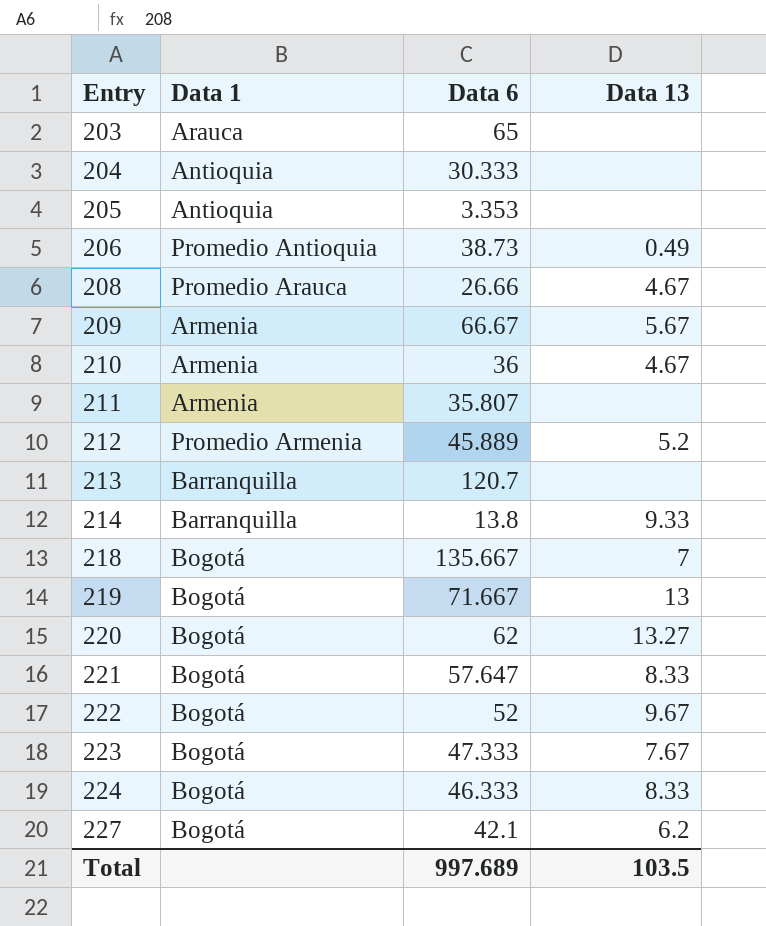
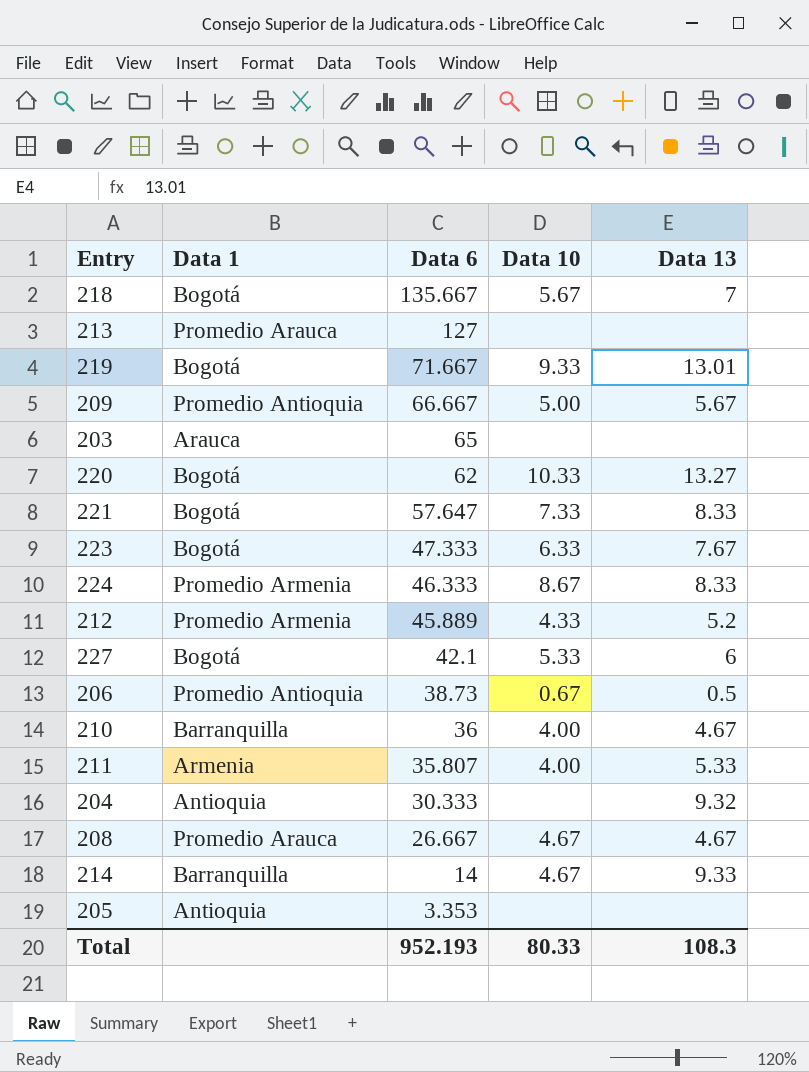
row order: Entry ascending -> Data 6 descending
column Data 10 | position: none -> 4
row 222: Bogotá | 52 | 9.67 -> none
213 | Data 1: Barranquilla -> Promedio Arauca
213 | Data 6: 120.7 -> 127
219 | Data 13: 13 -> 13.01
209 | Data 1: Armenia -> Promedio Antioquia
209 | Data 6: 66.67 -> 66.667
224 | Data 1: Bogotá -> Promedio Armenia
227 | Data 13: 6.2 -> 6
206 | Data 13: 0.49 -> 0.5
210 | Data 1: Armenia -> Barranquilla
211 | Data 13: none -> 5.33
204 | Data 13: none -> 9.32
208 | Data 6: 26.66 -> 26.667
214 | Data 6: 13.8 -> 14
Total | Data 6: 997.689 -> 952.193
Total | Data 13: 103.5 -> 108.3

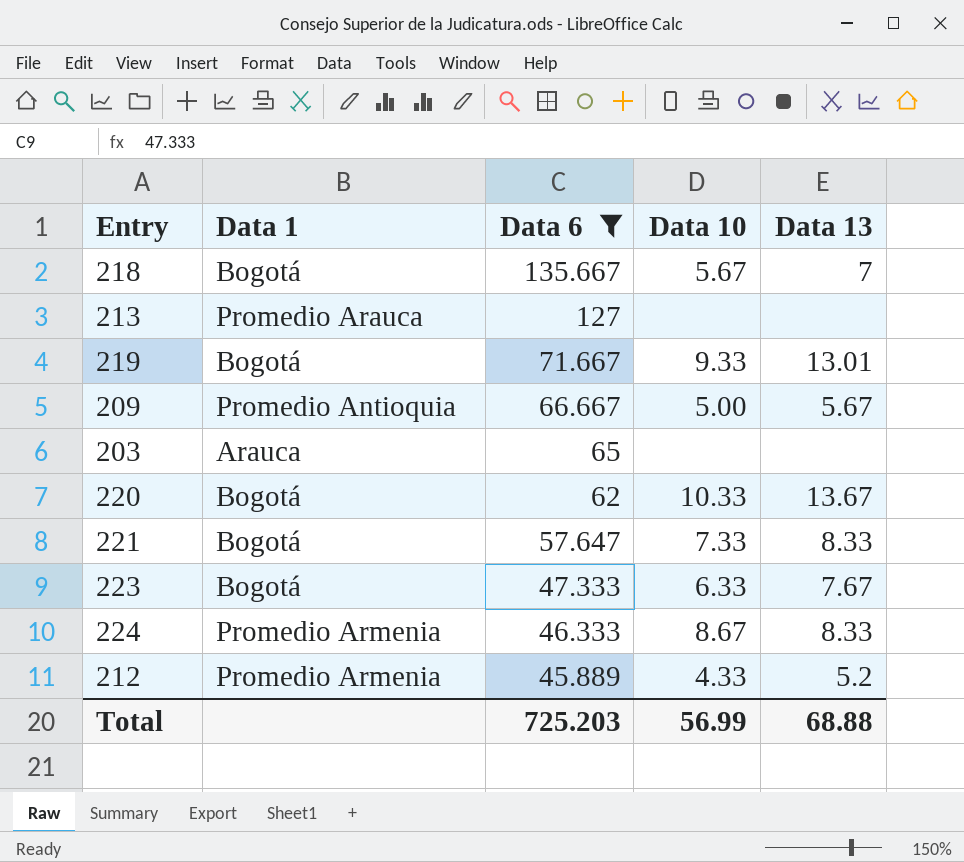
filter: none -> Data 6 >= 45.889
220 | Data 13: 13.27 -> 13.67
Total | Data 6: 952.193 -> 725.203
Total | Data 10: 80.33 -> 56.99
Total | Data 13: 108.3 -> 68.88

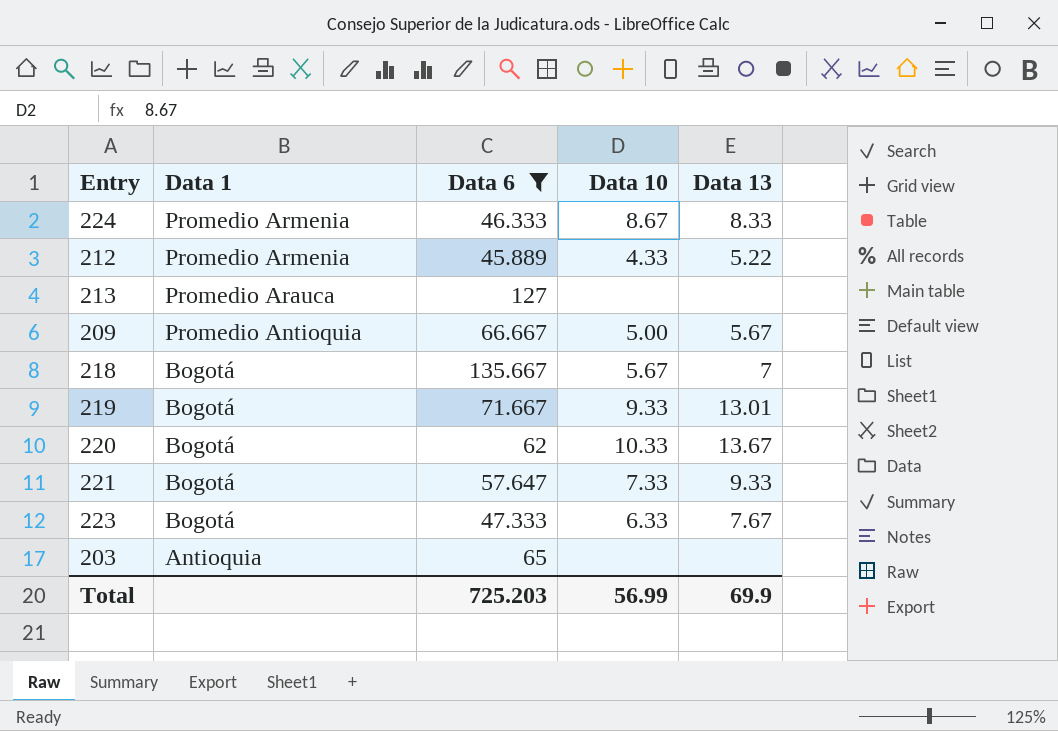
row order: Data 6 descending -> Data 1 descending
212 | Data 13: 5.2 -> 5.22
221 | Data 13: 8.33 -> 9.33
203 | Data 1: Arauca -> Antioquia
Total | Data 13: 68.88 -> 69.9

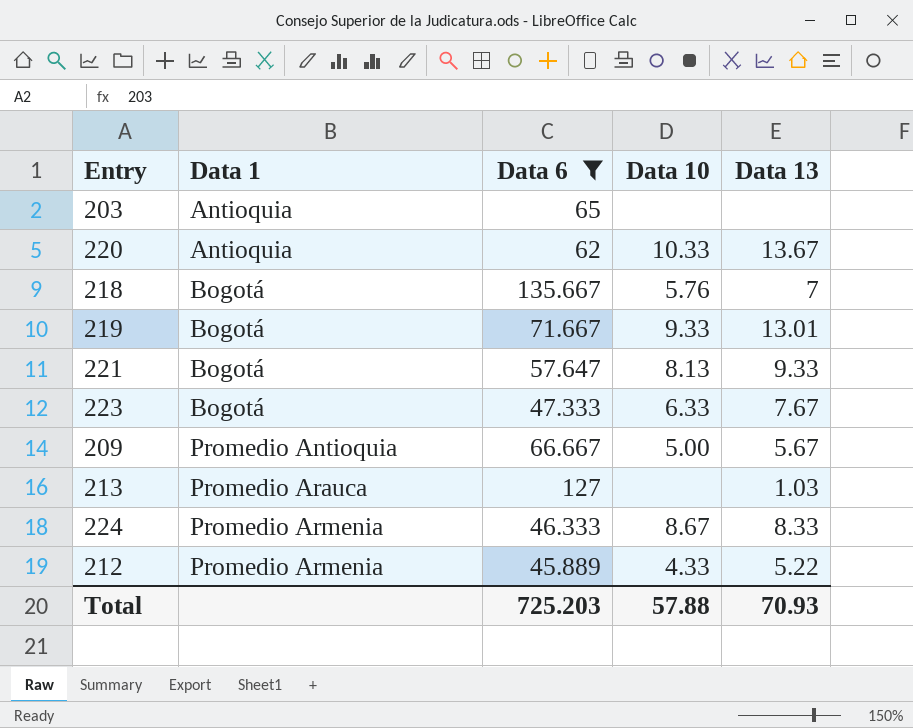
row order: Data 1 descending -> Data 1 ascending
220 | Data 1: Bogotá -> Antioquia
218 | Data 10: 5.67 -> 5.76
221 | Data 10: 7.33 -> 8.13
213 | Data 13: none -> 1.03
Total | Data 10: 56.99 -> 57.88
Total | Data 13: 69.9 -> 70.93

